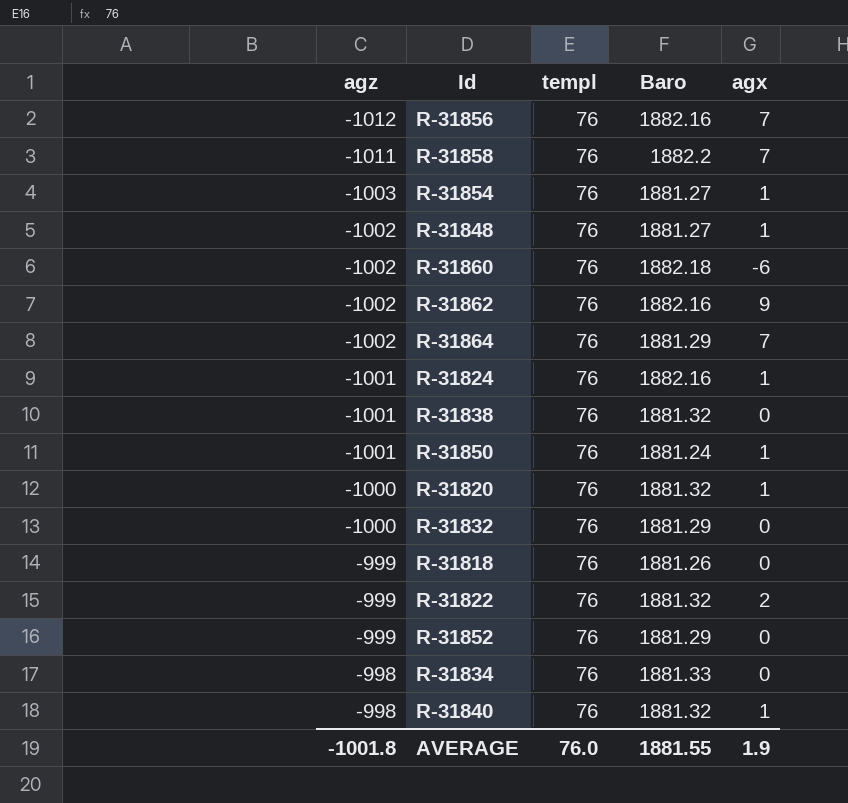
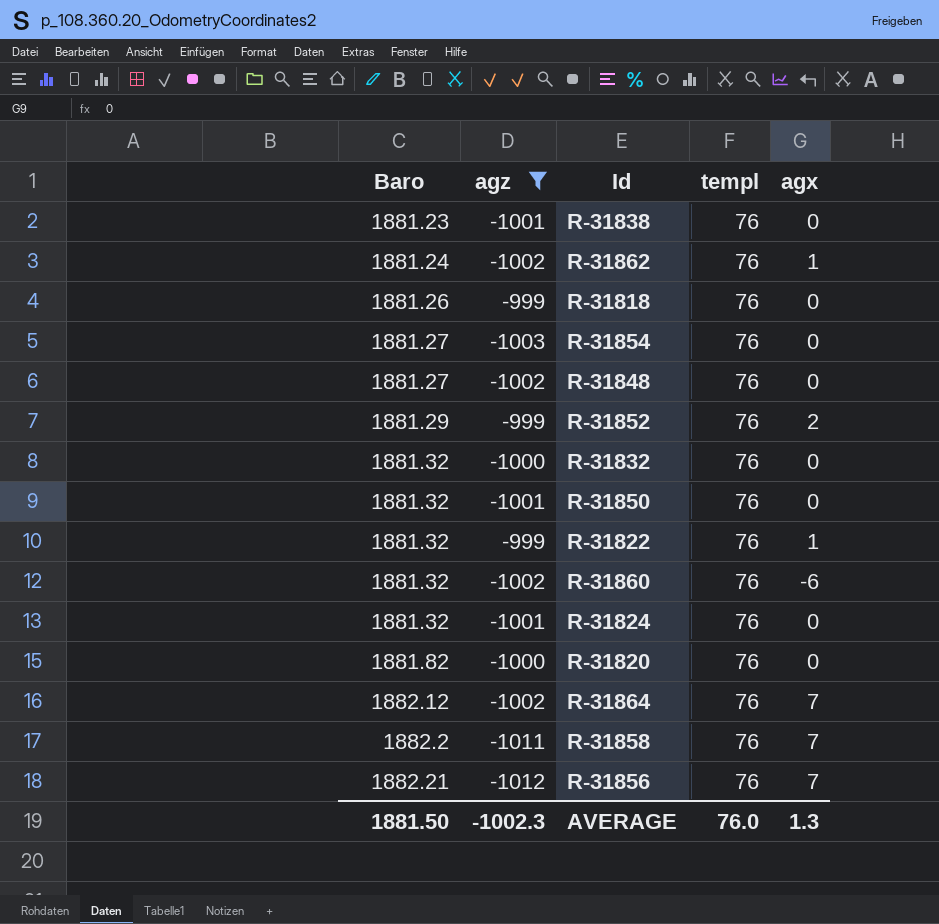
filter: none -> agz != -998
row order: agz ascending -> Baro ascending
column Baro | position: 4 -> 1
R-31838 | Baro: 1881.32 -> 1881.23
R-31862 | Baro: 1882.16 -> 1881.24
R-31862 | agx: 9 -> 1
R-31854 | agx: 1 -> 0
R-31848 | agx: 1 -> 0
R-31852 | agx: 0 -> 2
R-31832 | Baro: 1881.29 -> 1881.32
R-31850 | Baro: 1881.24 -> 1881.32
R-31850 | agx: 1 -> 0
R-31822 | agx: 2 -> 1
R-31860 | Baro: 1882.18 -> 1881.32
R-31824 | Baro: 1882.16 -> 1881.32
R-31824 | agx: 1 -> 0
R-31820 | Baro: 1881.32 -> 1881.82
R-31820 | agx: 1 -> 0
R-31864 | Baro: 1881.29 -> 1882.12
R-31856 | Baro: 1882.16 -> 1882.21
AVERAGE | Baro: 1881.55 -> 1881.50
AVERAGE | agz: -1001.8 -> -1002.3
AVERAGE | agx: 1.9 -> 1.3

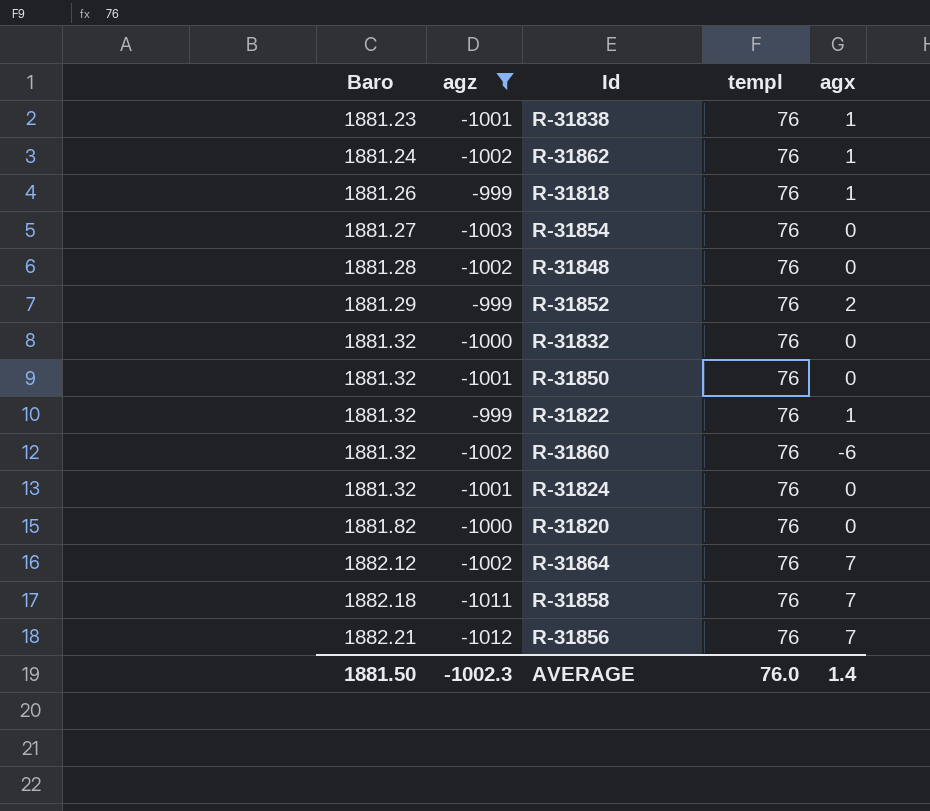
R-31838 | agx: 0 -> 1
R-31818 | agx: 0 -> 1
R-31848 | Baro: 1881.27 -> 1881.28
R-31858 | Baro: 1882.2 -> 1882.18
AVERAGE | agx: 1.3 -> 1.4

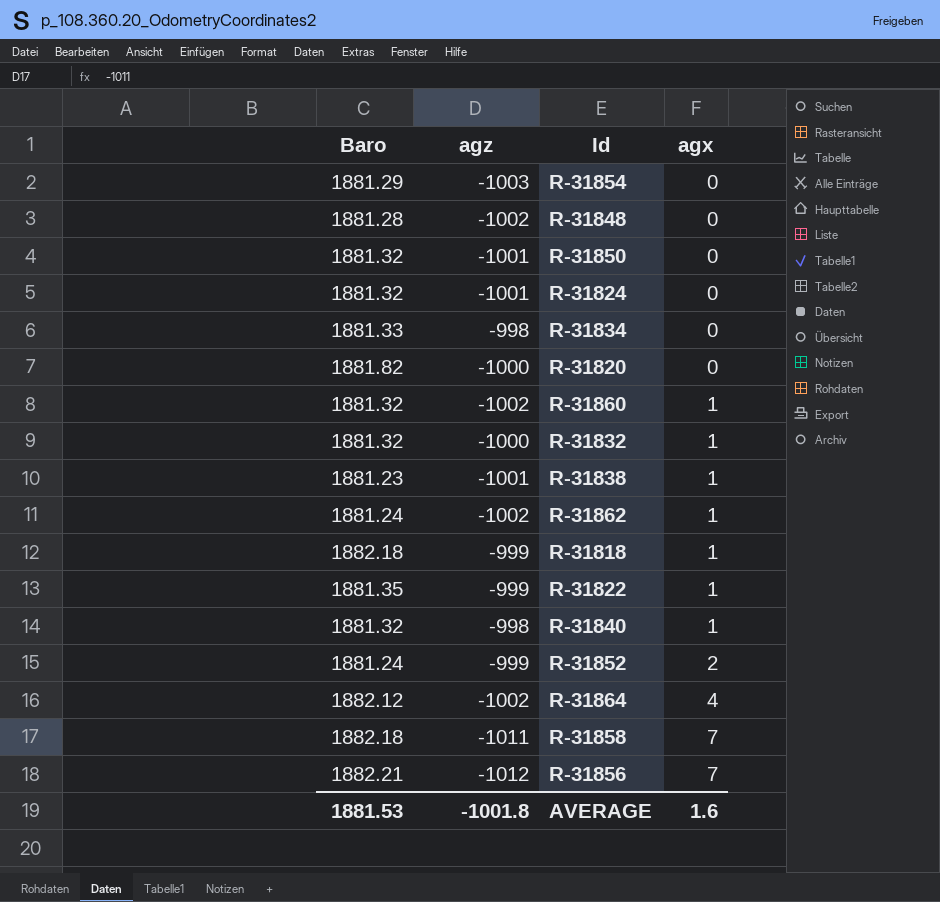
filter: agz != -998 -> none
row order: Baro ascending -> agx ascending
column templ | position: 4 -> none
R-31854 | Baro: 1881.27 -> 1881.29
R-31860 | agx: -6 -> 1
R-31832 | agx: 0 -> 1
R-31818 | Baro: 1881.26 -> 1882.18
R-31822 | Baro: 1881.32 -> 1881.35
R-31852 | Baro: 1881.29 -> 1881.24
R-31864 | agx: 7 -> 4
AVERAGE | Baro: 1881.50 -> 1881.53
AVERAGE | agz: -1002.3 -> -1001.8
AVERAGE | agx: 1.4 -> 1.6

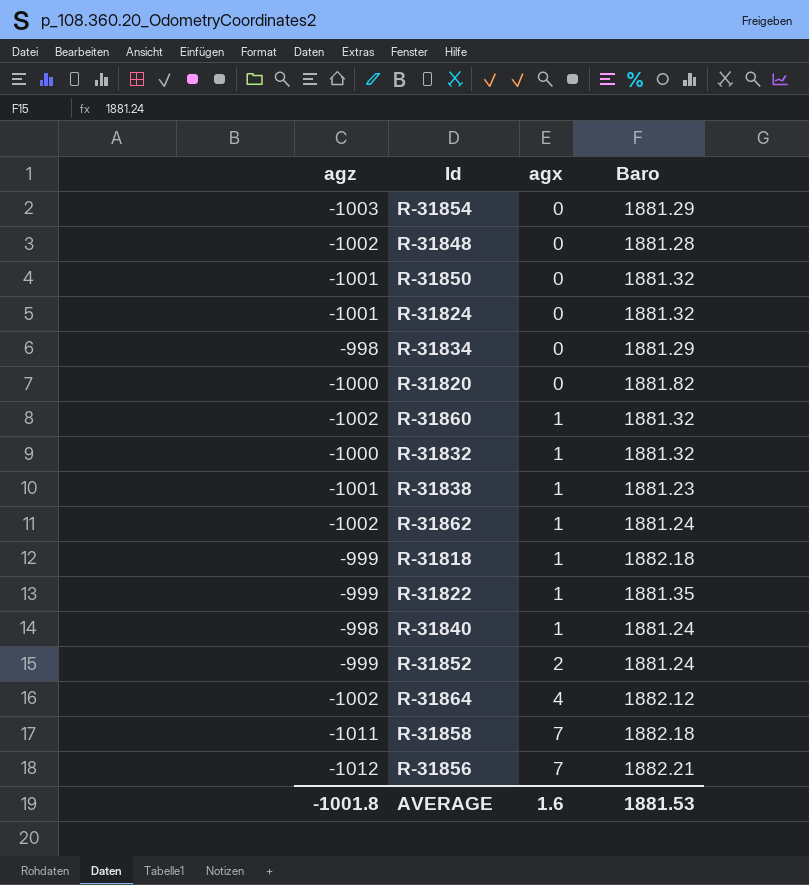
column Baro | position: 1 -> 4
R-31834 | Baro: 1881.33 -> 1881.29
R-31840 | Baro: 1881.32 -> 1881.24

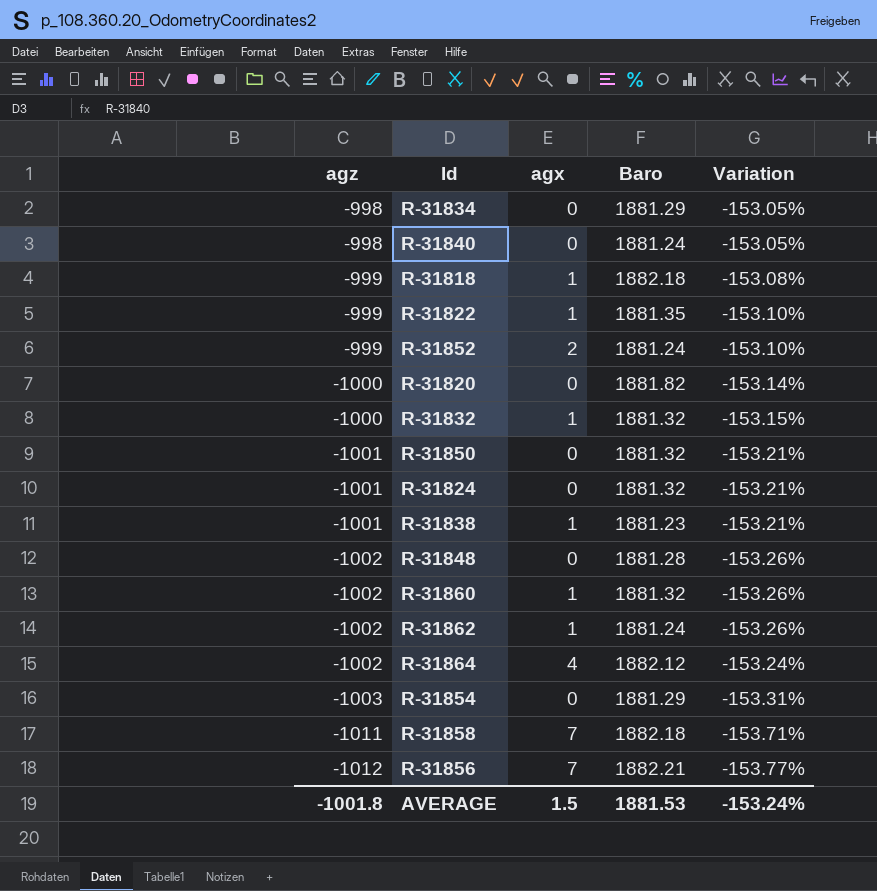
row order: agx ascending -> agz descending
column Variation | formula: none -> ([agz] - [Baro]) / [Baro]
R-31840 | agx: 1 -> 0
AVERAGE | agx: 1.6 -> 1.5

